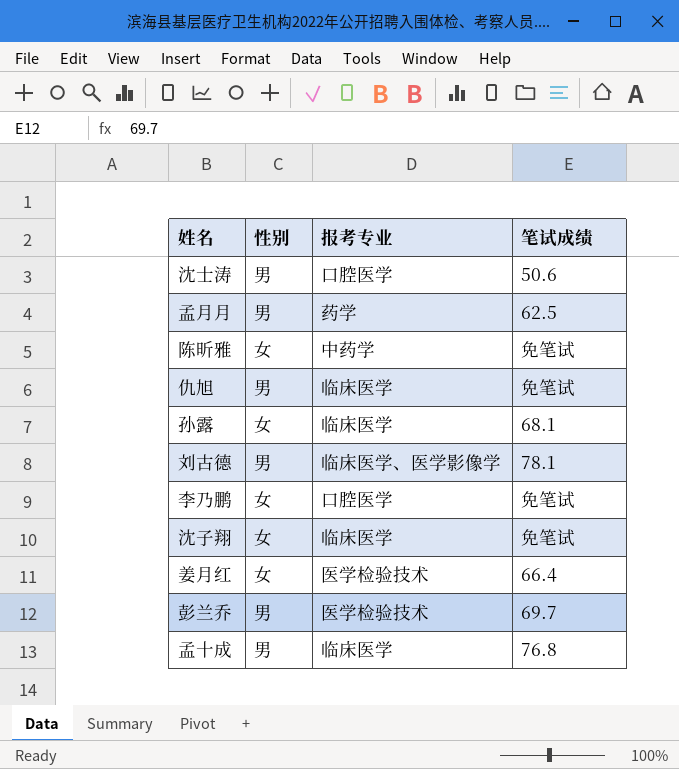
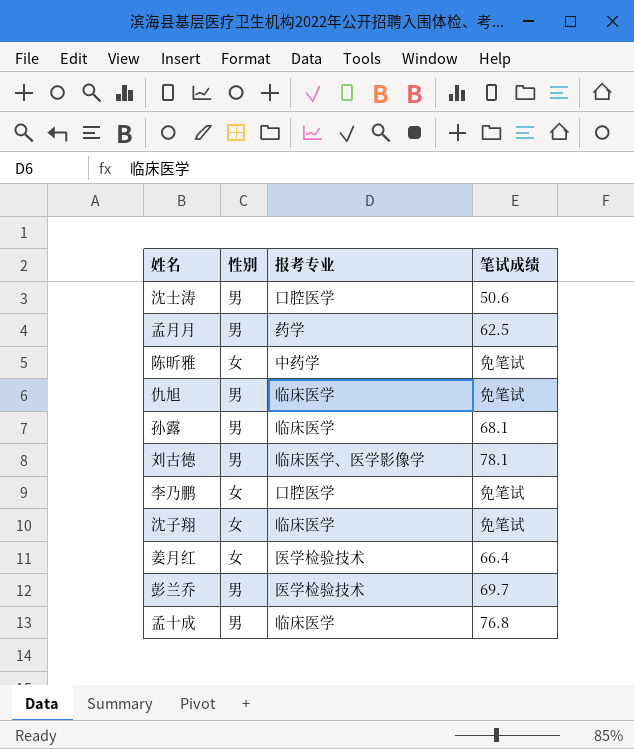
孙露 | 性别: 女 -> 男

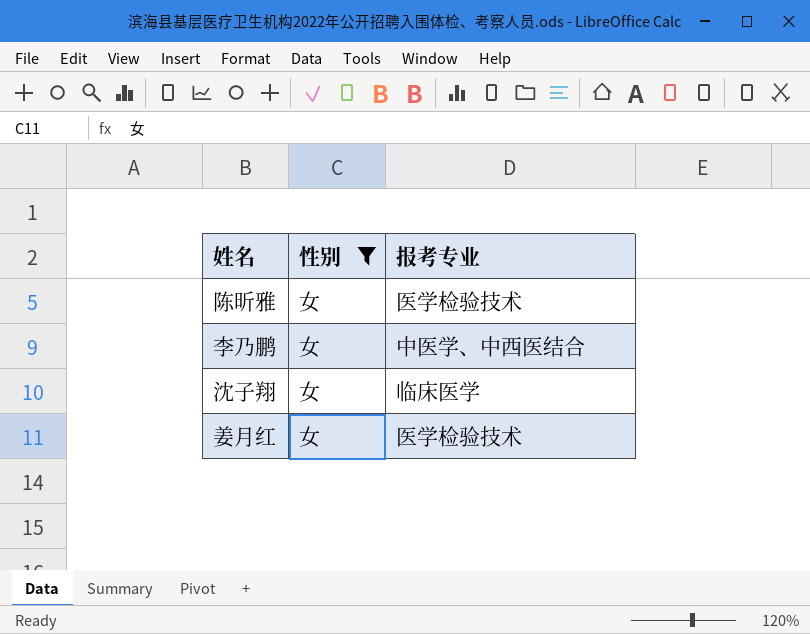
filter: none -> 性别 = 女
column 笔试成绩 | position: 4 -> none
陈昕雅 | 报考专业: 中药学 -> 医学检验技术
李乃鹏 | 报考专业: 口腔医学 -> 中医学、中西医结合

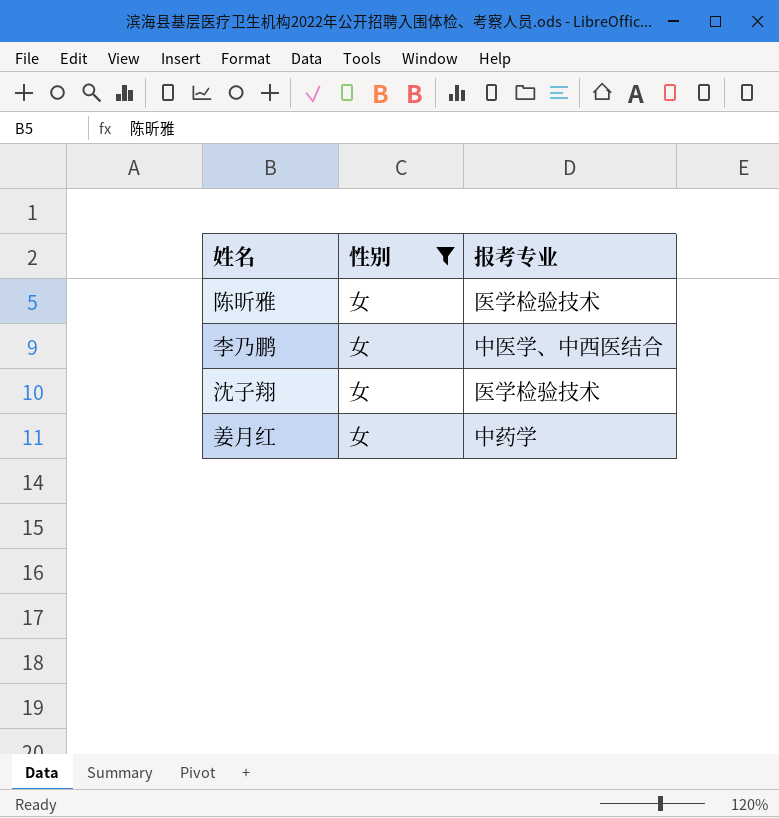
沈子翔 | 报考专业: 临床医学 -> 医学检验技术
姜月红 | 报考专业: 医学检验技术 -> 中药学

